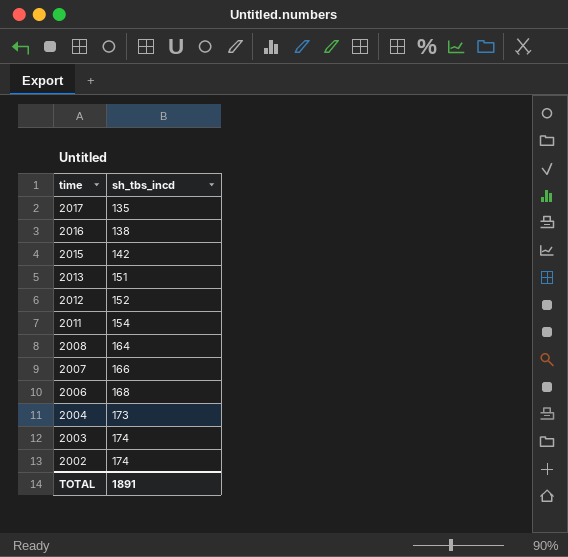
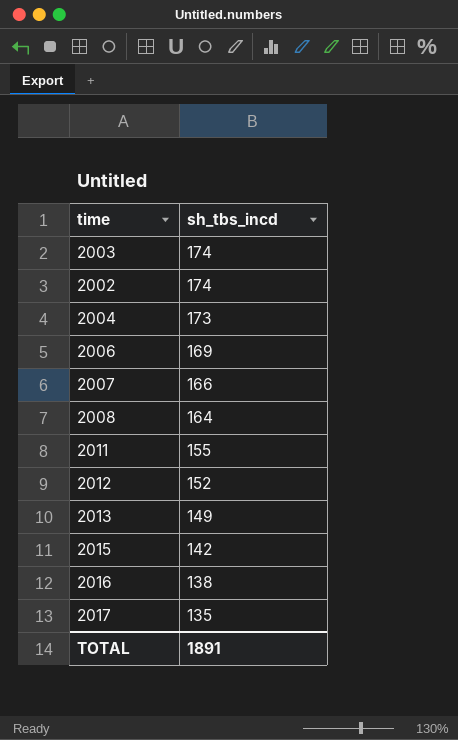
row order: time descending -> sh_tbs_incd descending
2006 | sh_tbs_incd: 168 -> 169
2011 | sh_tbs_incd: 154 -> 155
2013 | sh_tbs_incd: 151 -> 149

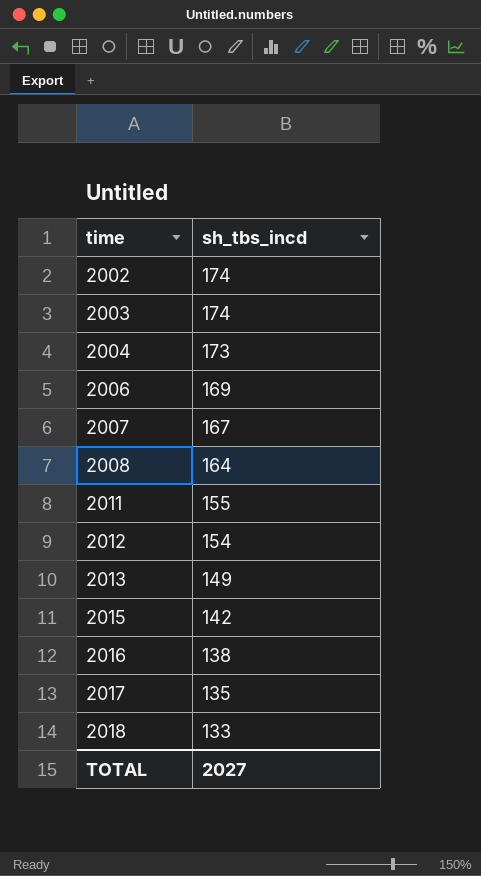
row order: sh_tbs_incd descending -> time ascending
2007 | sh_tbs_incd: 166 -> 167
2012 | sh_tbs_incd: 152 -> 154
row 2018: none -> 133
TOTAL | sh_tbs_incd: 1891 -> 2027

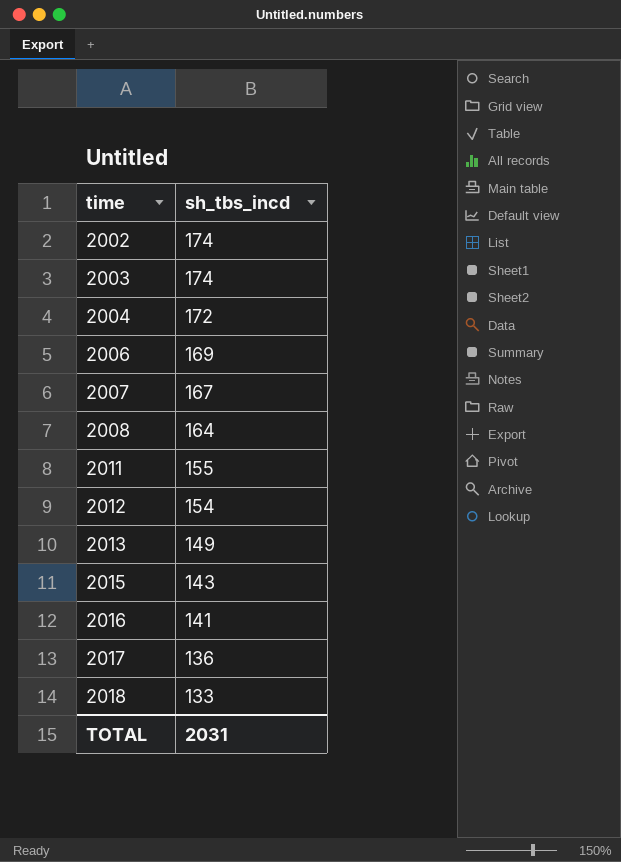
2004 | sh_tbs_incd: 173 -> 172
2015 | sh_tbs_incd: 142 -> 143
2016 | sh_tbs_incd: 138 -> 141
2017 | sh_tbs_incd: 135 -> 136
TOTAL | sh_tbs_incd: 2027 -> 2031

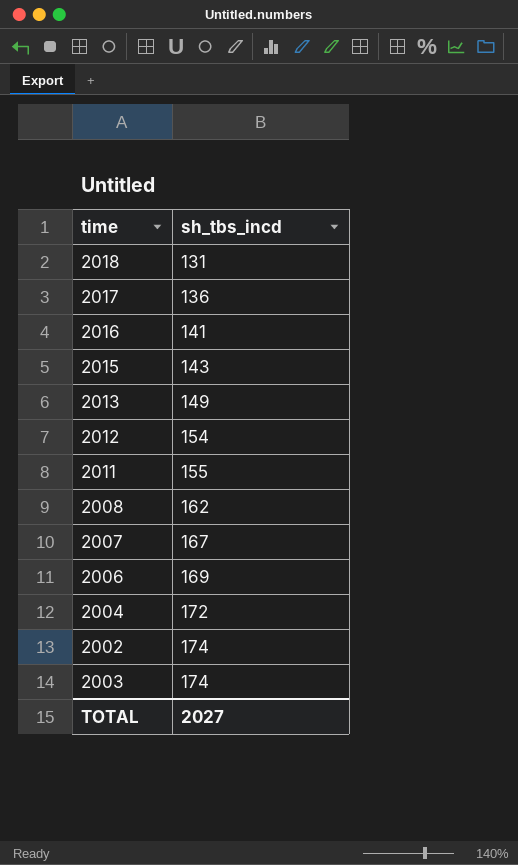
row order: time ascending -> sh_tbs_incd ascending
2018 | sh_tbs_incd: 133 -> 131
2008 | sh_tbs_incd: 164 -> 162
TOTAL | sh_tbs_incd: 2031 -> 2027

